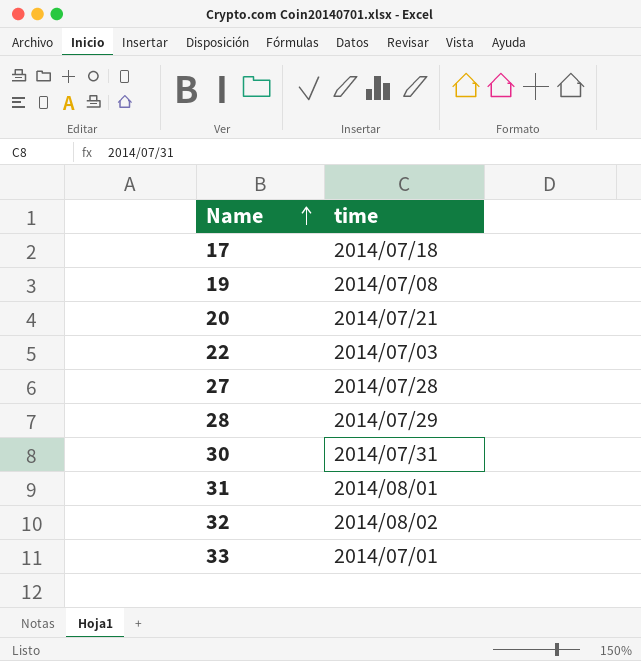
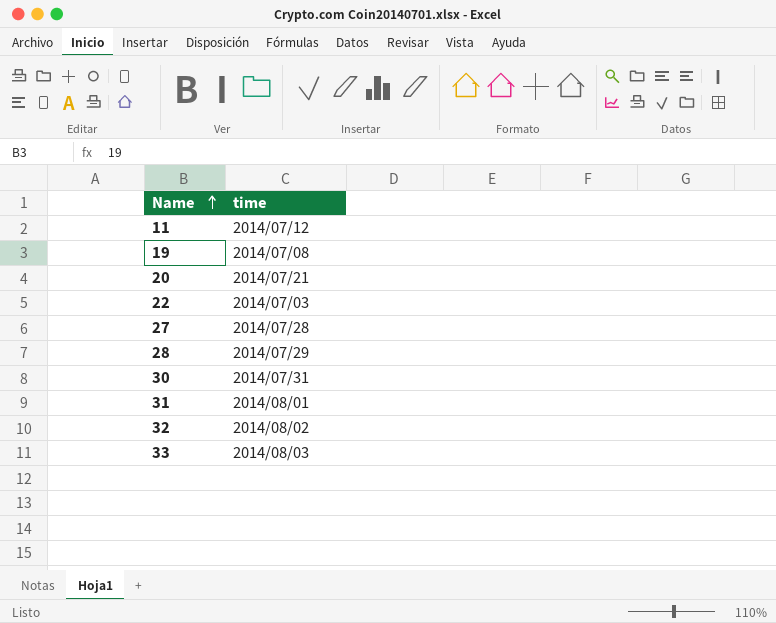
row 17: 2014/07/18 -> none
row 11: none -> 2014/07/12
33 | time: 2014/07/01 -> 2014/08/03

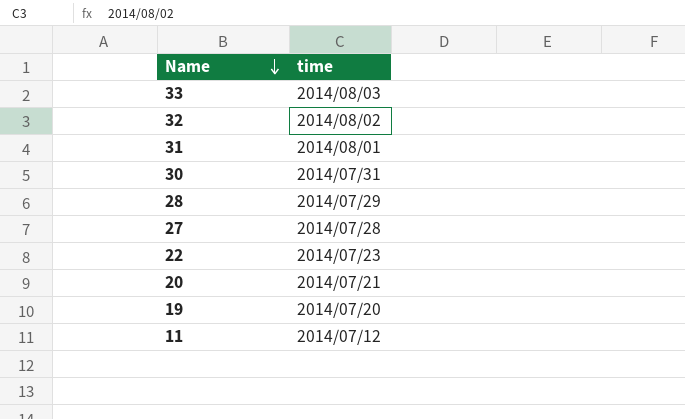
row order: Name ascending -> Name descending
22 | time: 2014/07/03 -> 2014/07/23
19 | time: 2014/07/08 -> 2014/07/20

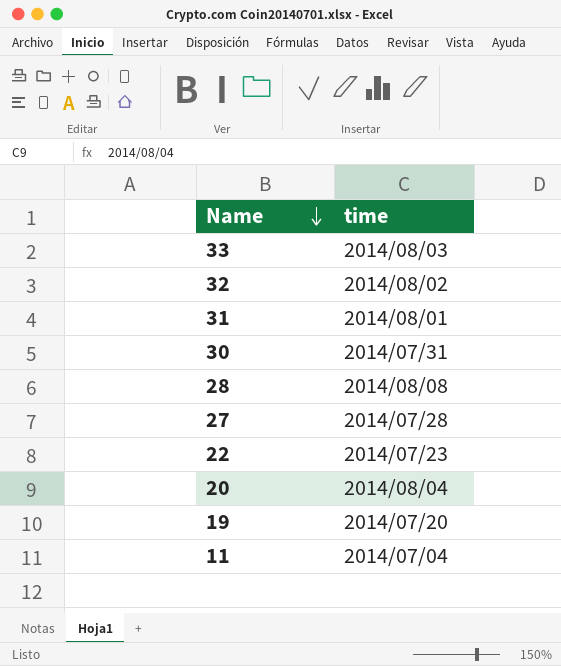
28 | time: 2014/07/29 -> 2014/08/08
20 | time: 2014/07/21 -> 2014/08/04
11 | time: 2014/07/12 -> 2014/07/04

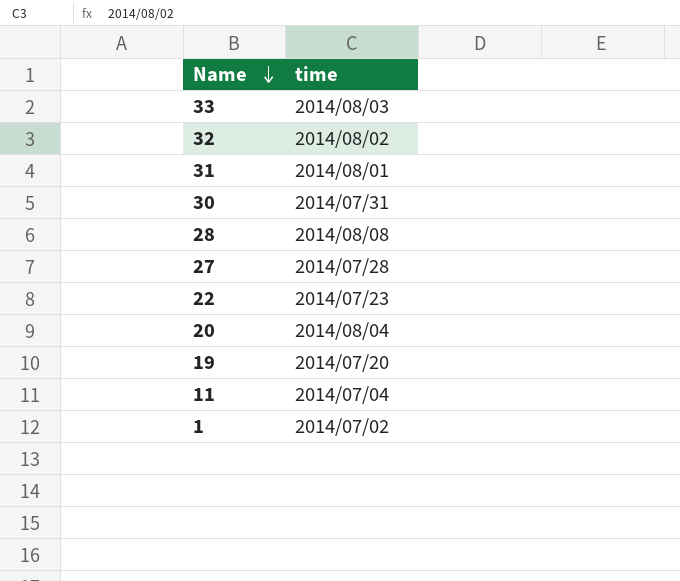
row 1: none -> 2014/07/02

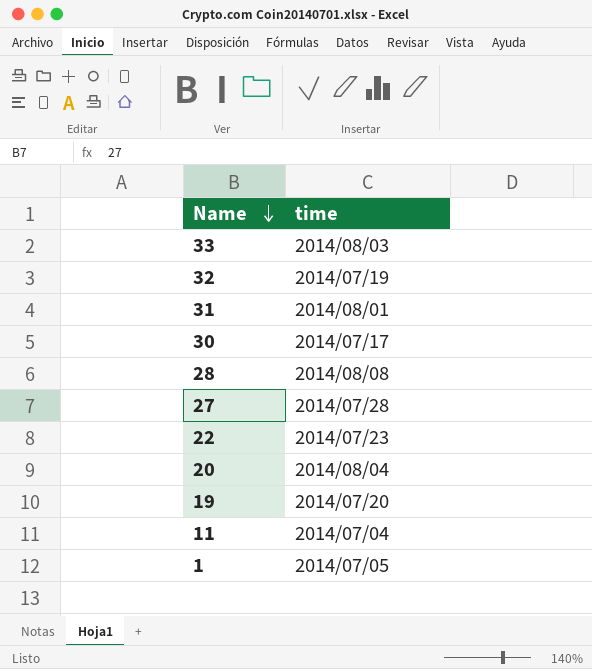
32 | time: 2014/08/02 -> 2014/07/19
30 | time: 2014/07/31 -> 2014/07/17
1 | time: 2014/07/02 -> 2014/07/05

